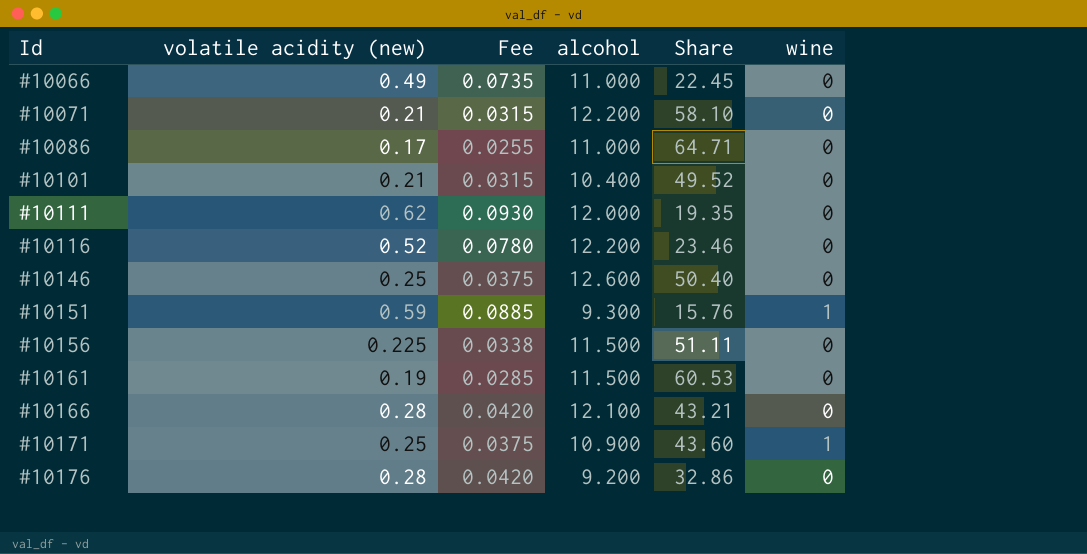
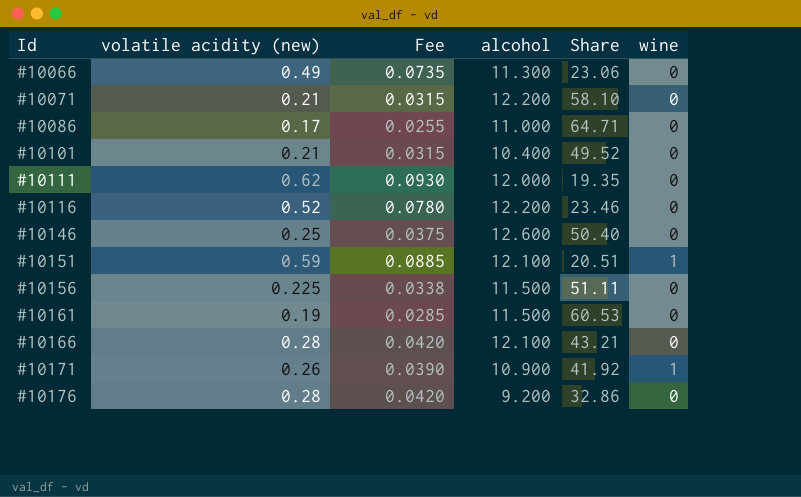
#10066 | alcohol: 11.000 -> 11.300
#10066 | Share: 22.45 -> 23.06
#10151 | alcohol: 9.300 -> 12.100
#10151 | Share: 15.76 -> 20.51
#10171 | volatile acidity (new): 0.25 -> 0.26
#10171 | Fee: 0.0375 -> 0.0390
#10171 | Share: 43.60 -> 41.92

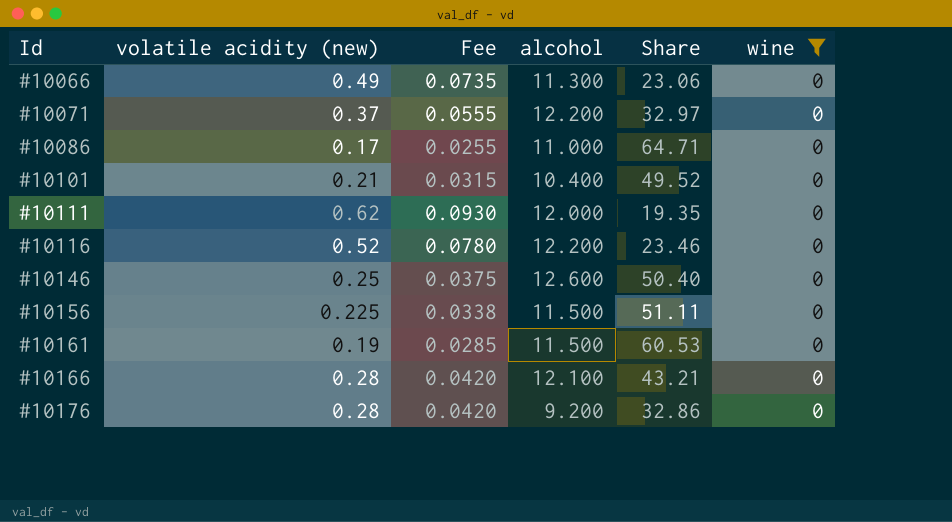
filter: none -> wine = 0
#10071 | volatile acidity (new): 0.21 -> 0.37
#10071 | Fee: 0.0315 -> 0.0555
#10071 | Share: 58.10 -> 32.97

